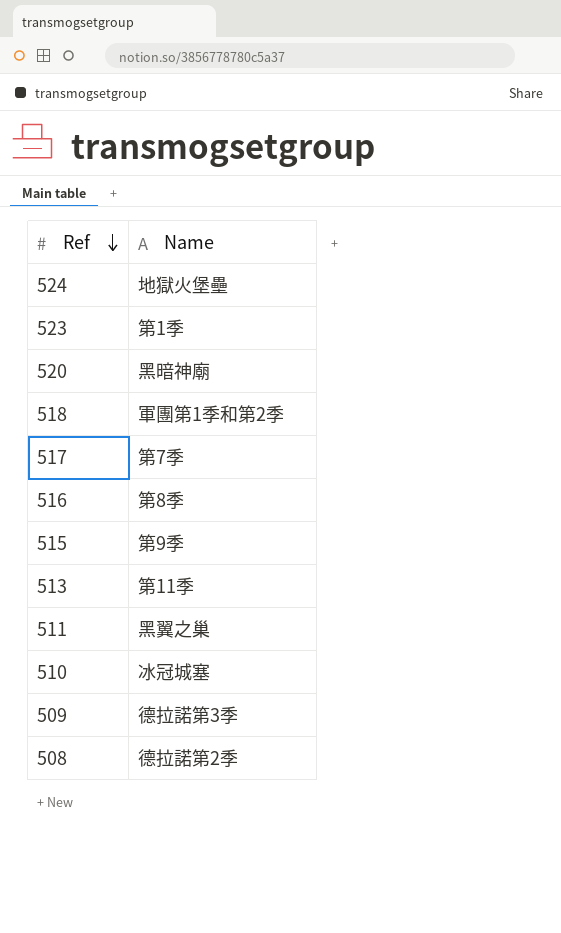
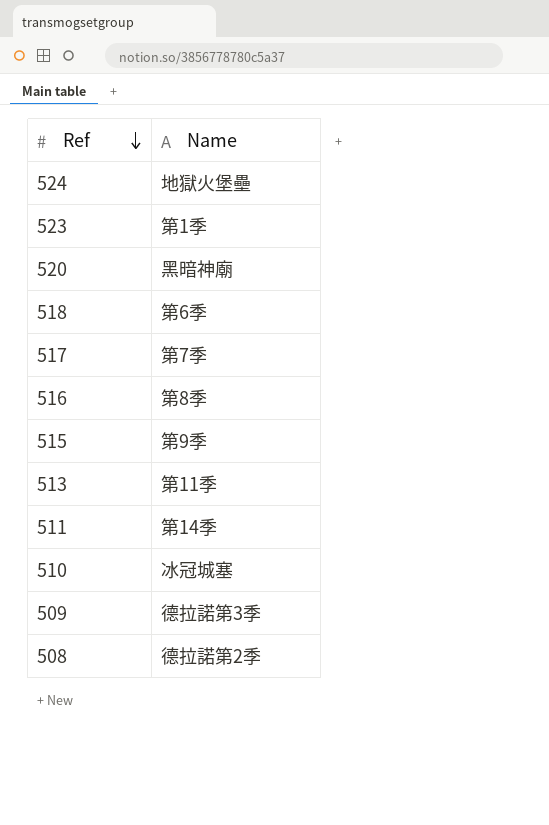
518 | Name: 軍團第1季和第2季 -> 第6季
511 | Name: 黑翼之巢 -> 第14季

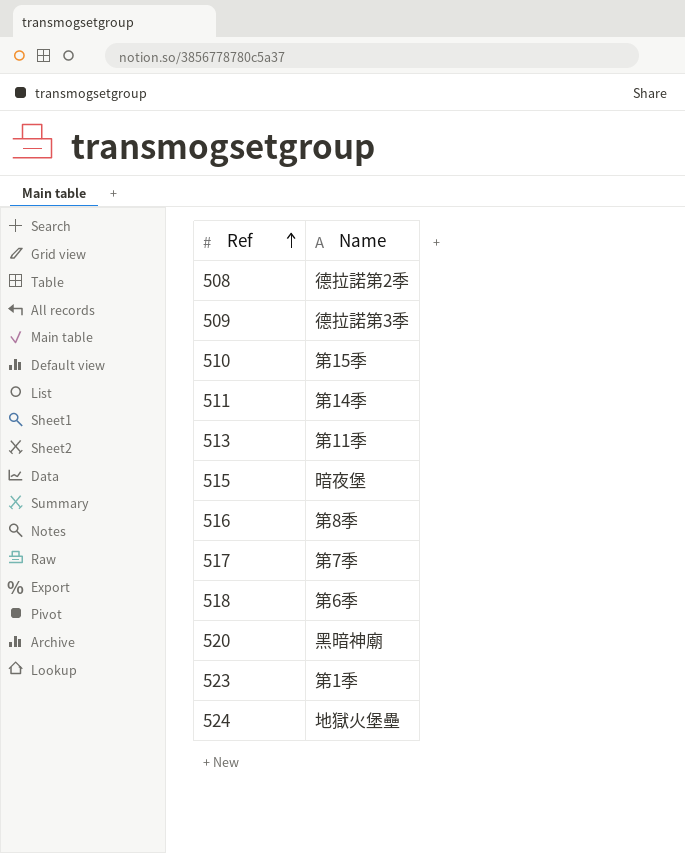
row order: Ref descending -> Ref ascending
510 | Name: 冰冠城塞 -> 第15季
515 | Name: 第9季 -> 暗夜堡

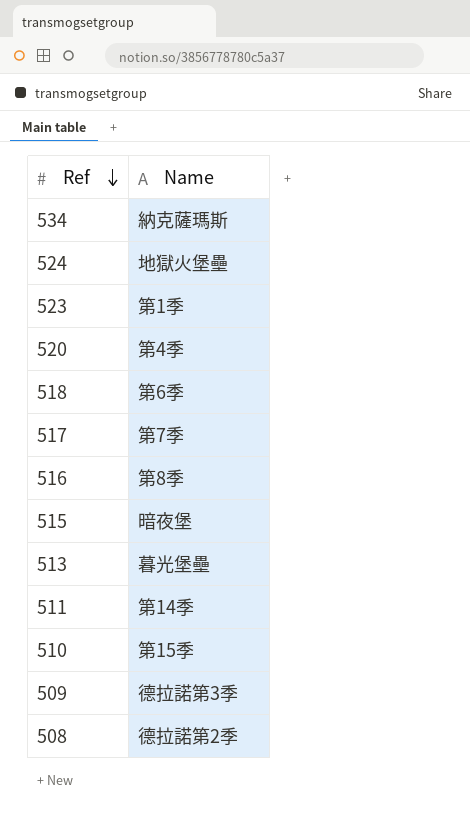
row order: Ref ascending -> Ref descending
row 534: none -> 納克薩瑪斯
520 | Name: 黑暗神廟 -> 第4季
513 | Name: 第11季 -> 暮光堡壘

